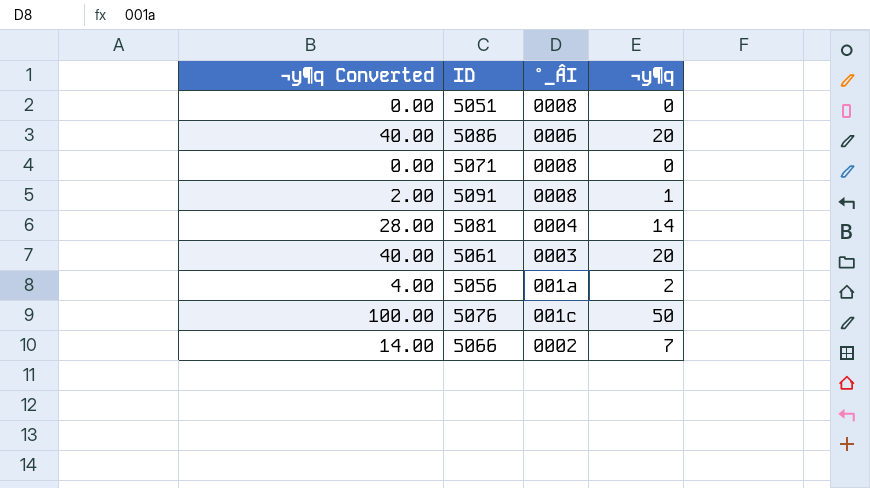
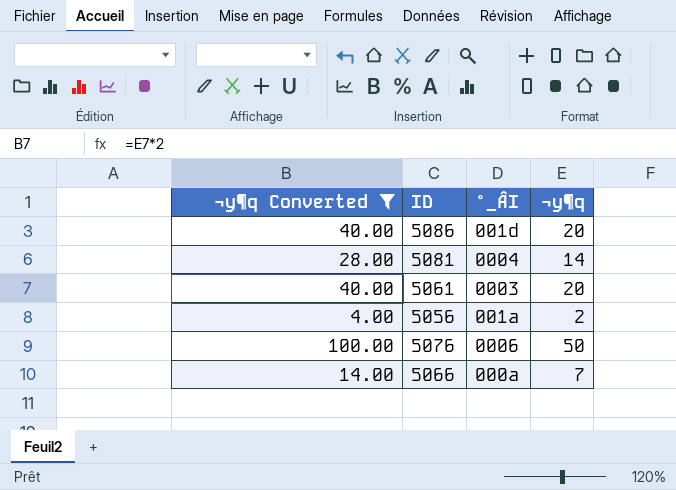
filter: none -> ¬y¶q Converted >= 4.00
5086 | °_ÂI: 0006 -> 001d
5076 | °_ÂI: 001c -> 0006
5066 | °_ÂI: 0002 -> 000a

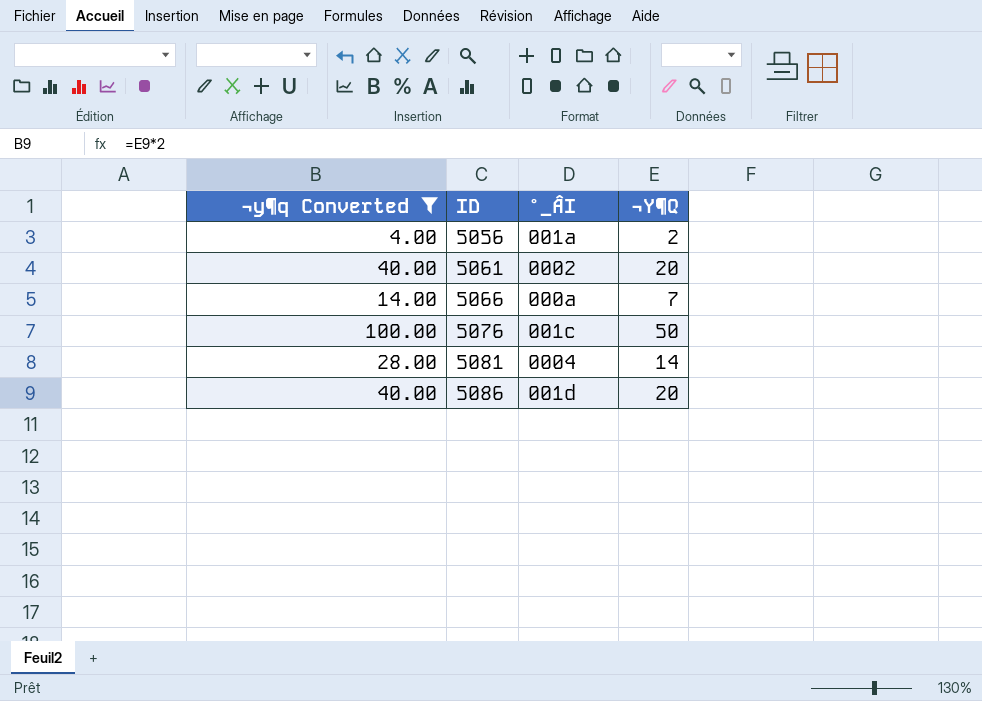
row order: none -> ID ascending
column name: ¬y¶q -> ¬Y¶Q
5061 | °_ÂI: 0003 -> 0002
5076 | °_ÂI: 0006 -> 001c

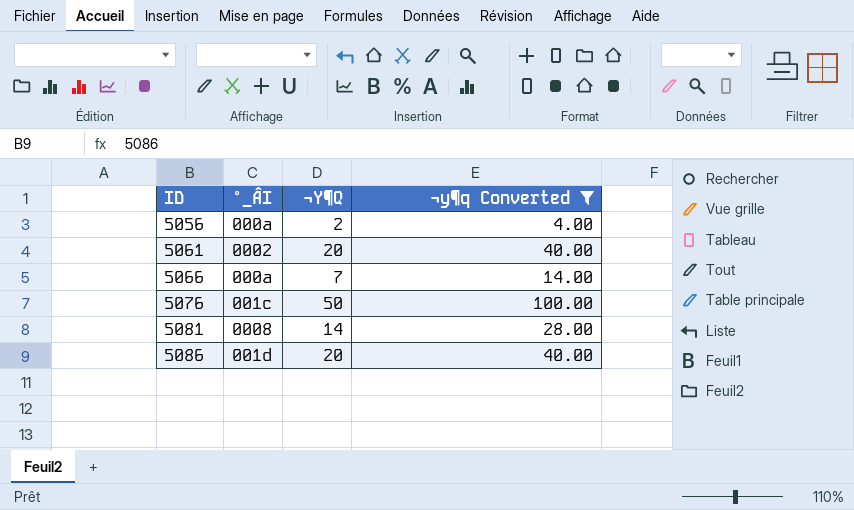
column ¬y¶q Converted | position: 1 -> 4
5056 | °_ÂI: 001a -> 000a
5081 | °_ÂI: 0004 -> 0008

